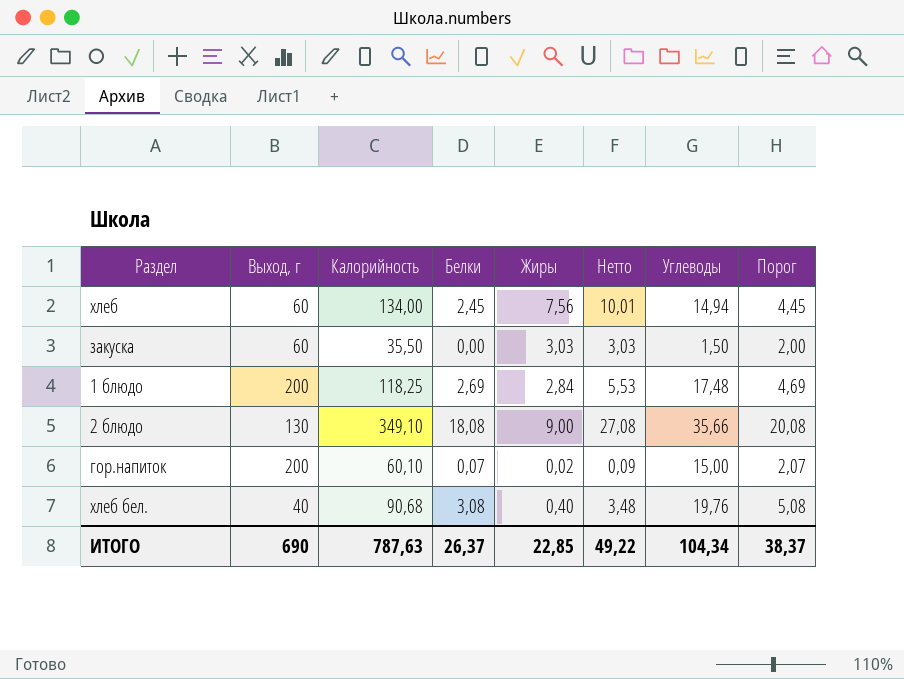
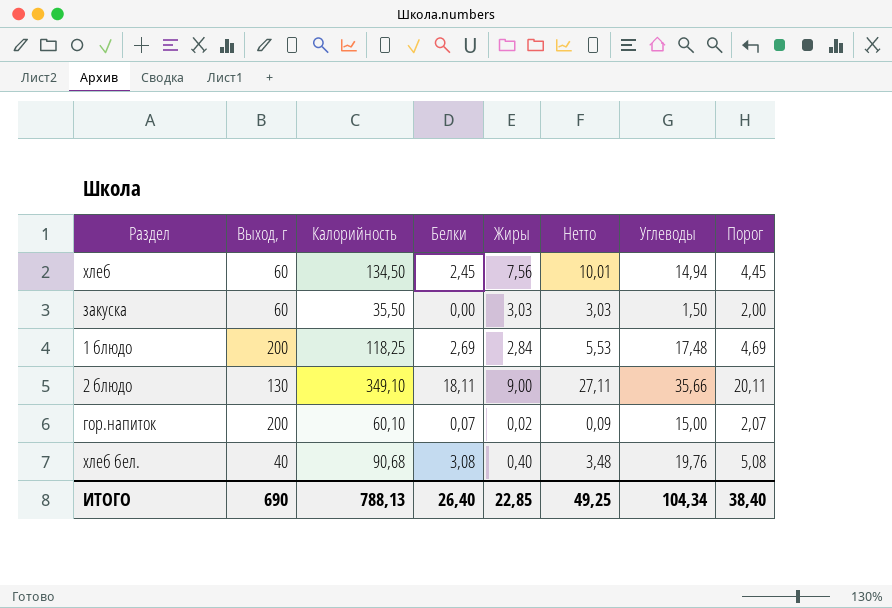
хлеб | Калорийность: 134,00 -> 134,50
2 блюдо | Белки: 18,08 -> 18,11
2 блюдо | Нетто: 27,08 -> 27,11
2 блюдо | Порог: 20,08 -> 20,11
ИТОГО | Калорийность: 787,63 -> 788,13
ИТОГО | Белки: 26,37 -> 26,40
ИТОГО | Нетто: 49,22 -> 49,25
ИТОГО | Порог: 38,37 -> 38,40

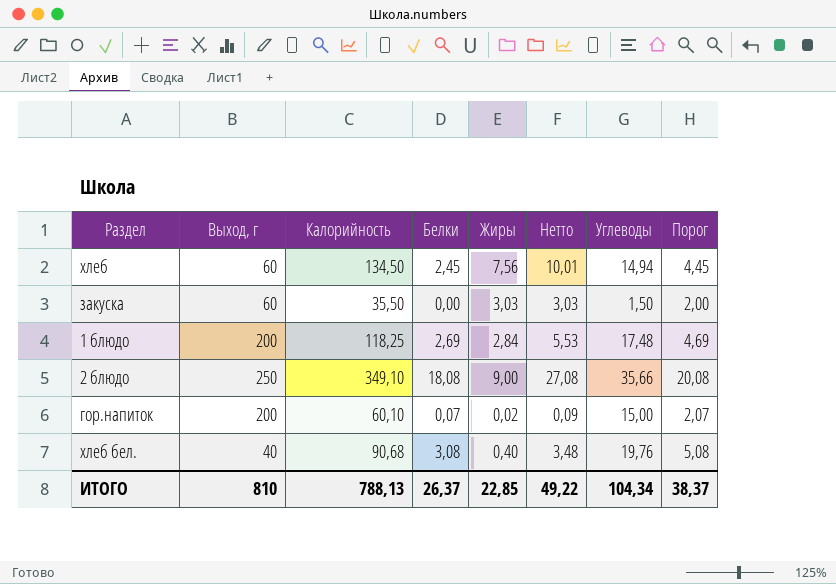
2 блюдо | Выход, г: 130 -> 250
2 блюдо | Белки: 18,11 -> 18,08
2 блюдо | Нетто: 27,11 -> 27,08
2 блюдо | Порог: 20,11 -> 20,08
ИТОГО | Выход, г: 690 -> 810
ИТОГО | Белки: 26,40 -> 26,37
ИТОГО | Нетто: 49,25 -> 49,22
ИТОГО | Порог: 38,40 -> 38,37

